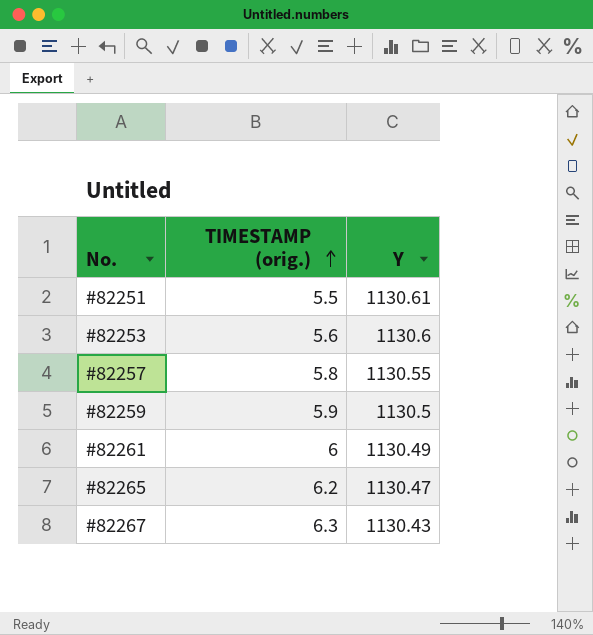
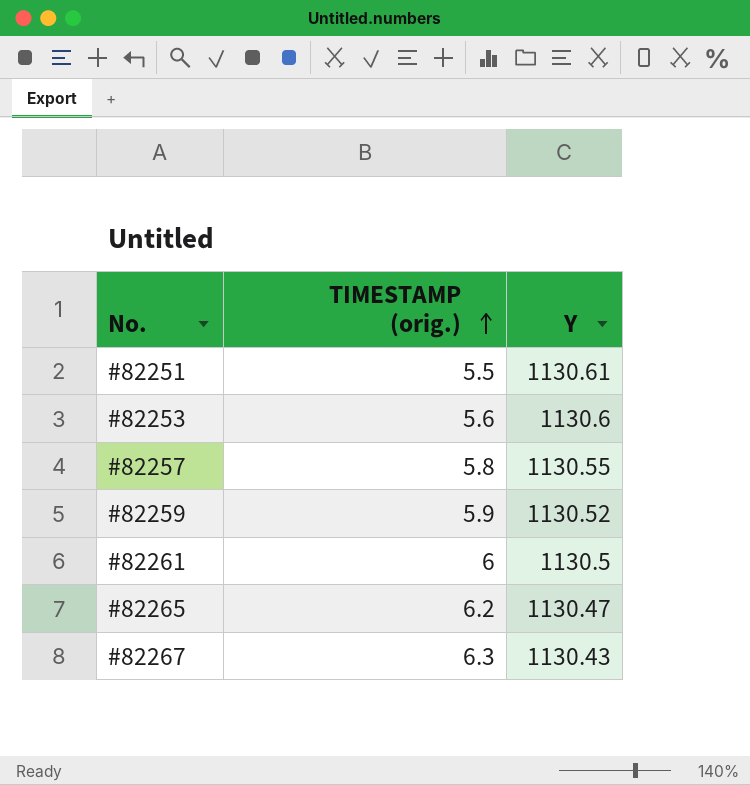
#82259 | Y: 1130.5 -> 1130.52
#82261 | Y: 1130.49 -> 1130.5

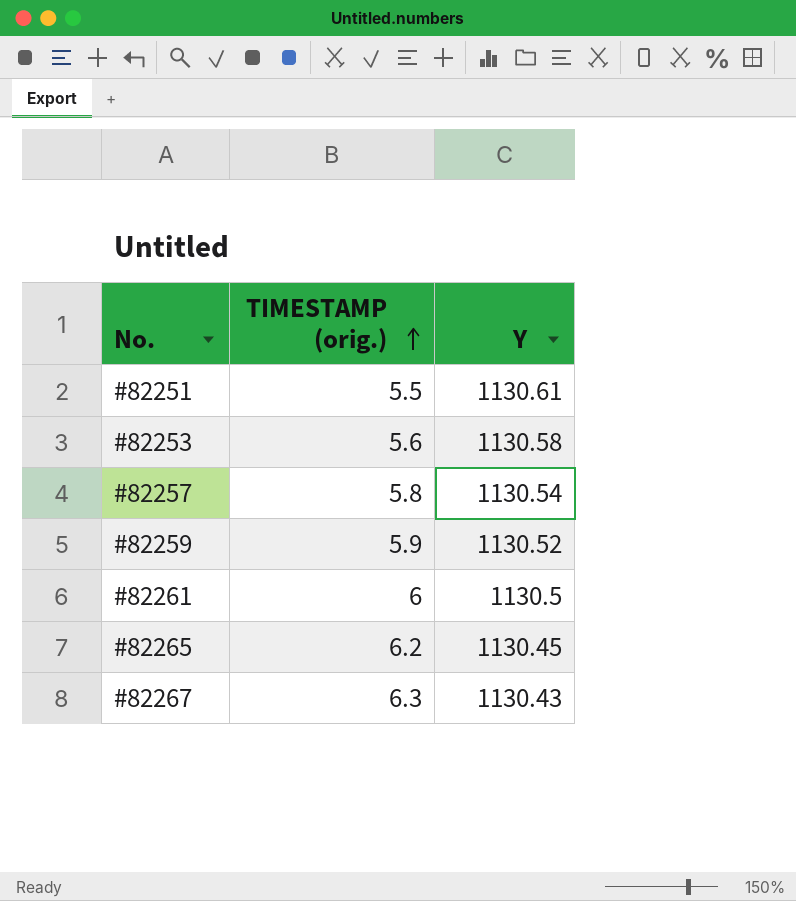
#82253 | Y: 1130.6 -> 1130.58
#82257 | Y: 1130.55 -> 1130.54
#82265 | Y: 1130.47 -> 1130.45

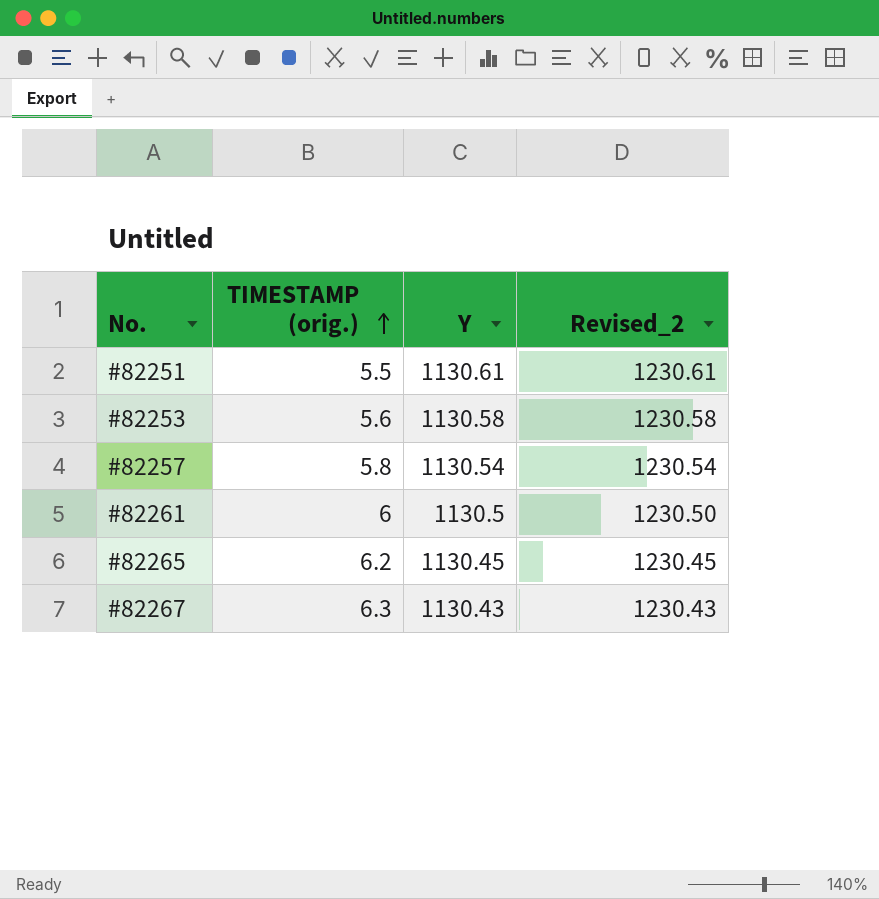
column Revised_2 | formula: none -> [Y] + 100
row #82259: 5.9 | 1130.52 -> none

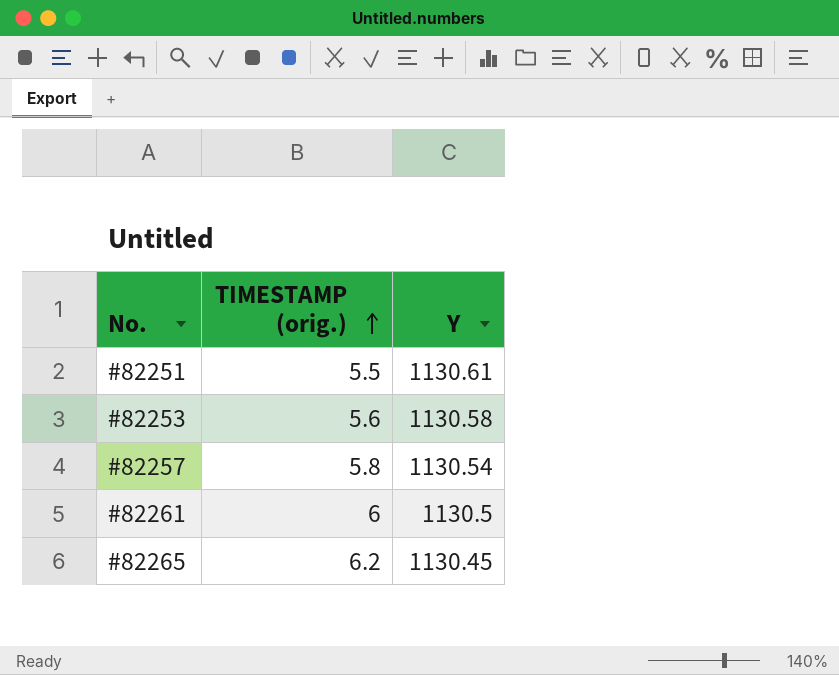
column Revised_2 | formula: [Y] + 100 -> none
row #82267: 6.3 | 1130.43 | 1230.43 -> none

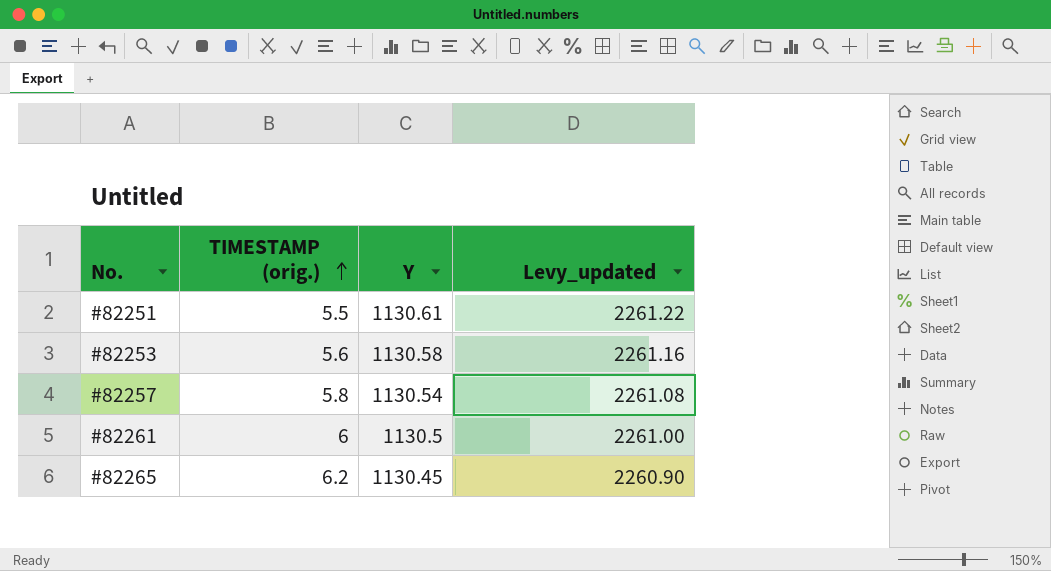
column Levy_updated | formula: none -> [Y] * 2

